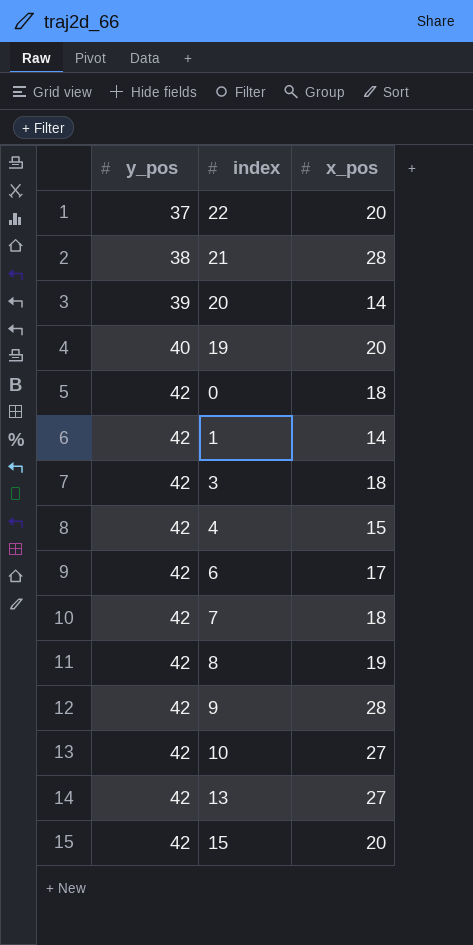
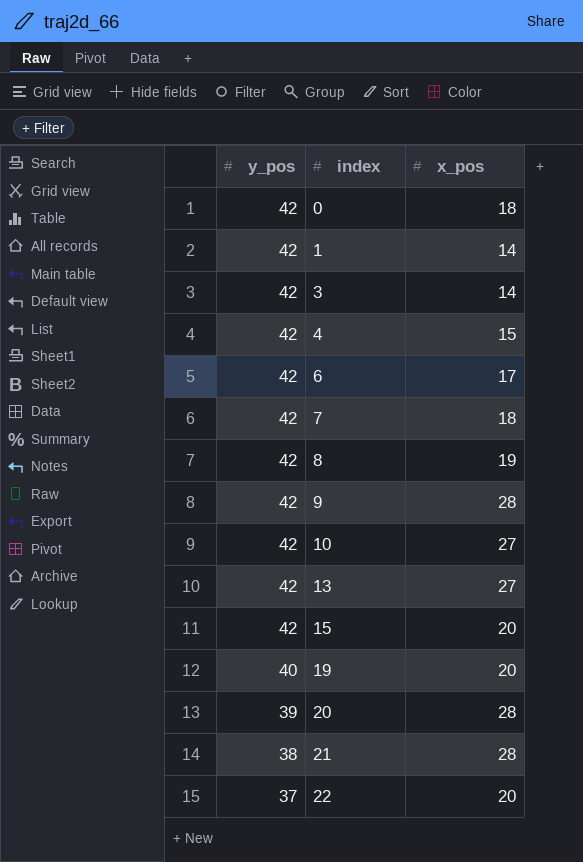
row order: y_pos ascending -> y_pos descending
3 | x_pos: 18 -> 14
20 | x_pos: 14 -> 28

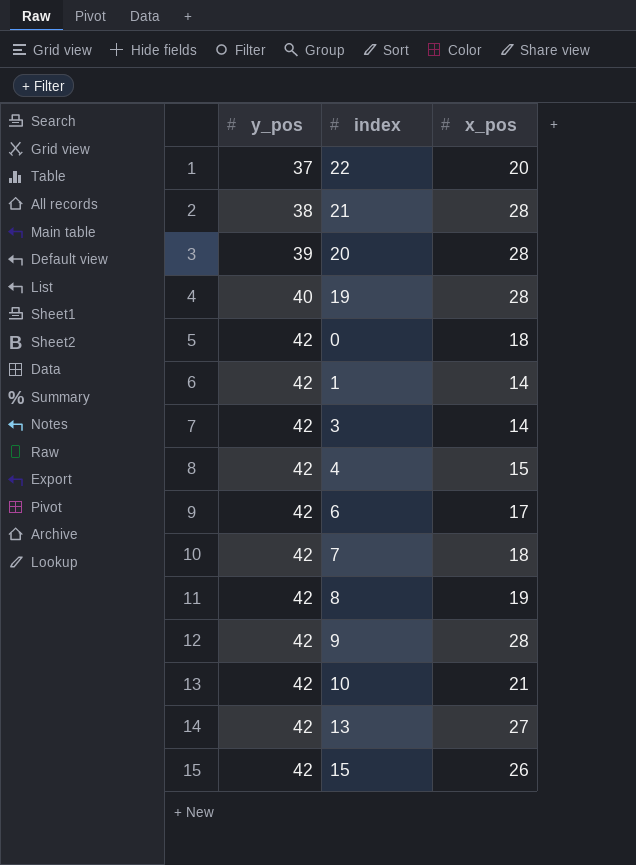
row order: y_pos descending -> y_pos ascending
19 | x_pos: 20 -> 28
10 | x_pos: 27 -> 21
15 | x_pos: 20 -> 26

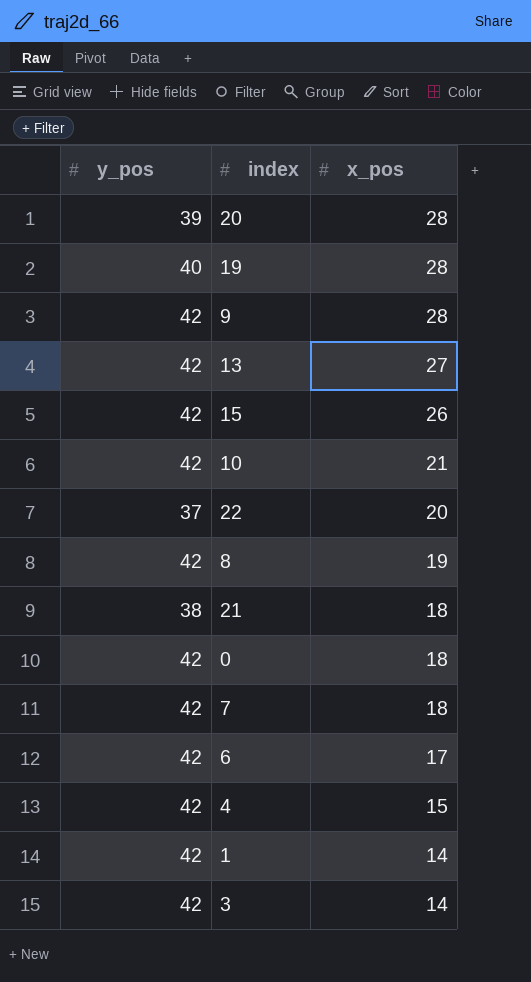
row order: y_pos ascending -> x_pos descending
21 | x_pos: 28 -> 18

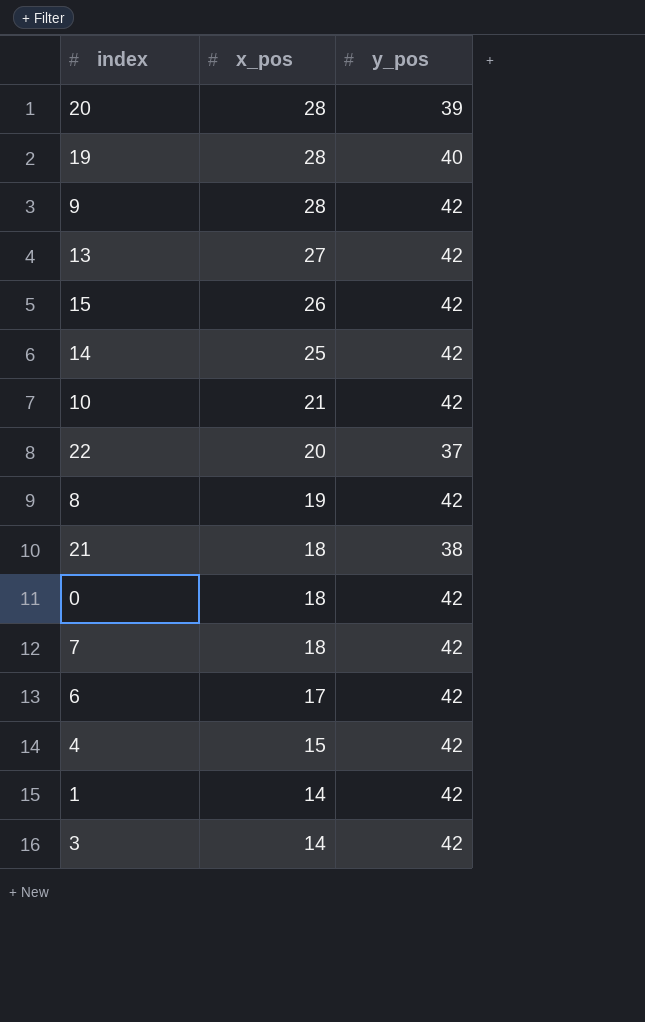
column y_pos | position: 1 -> 3
row 14: none -> 25 | 42

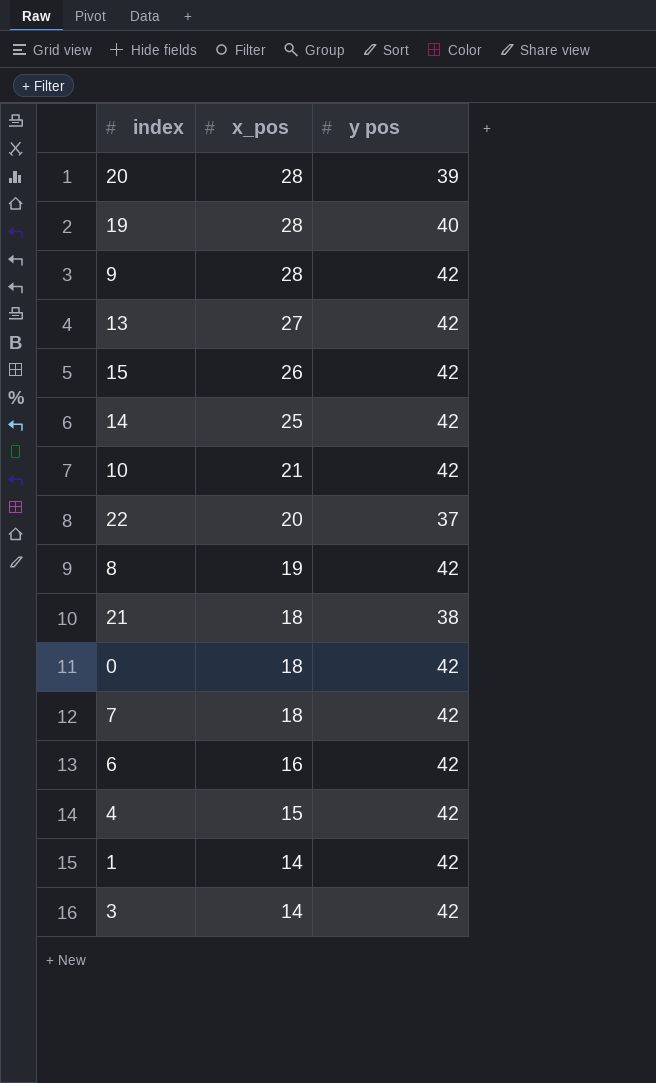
column name: y_pos -> y pos
6 | x_pos: 17 -> 16

